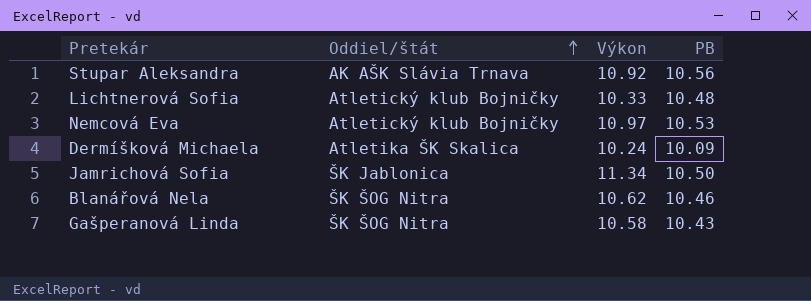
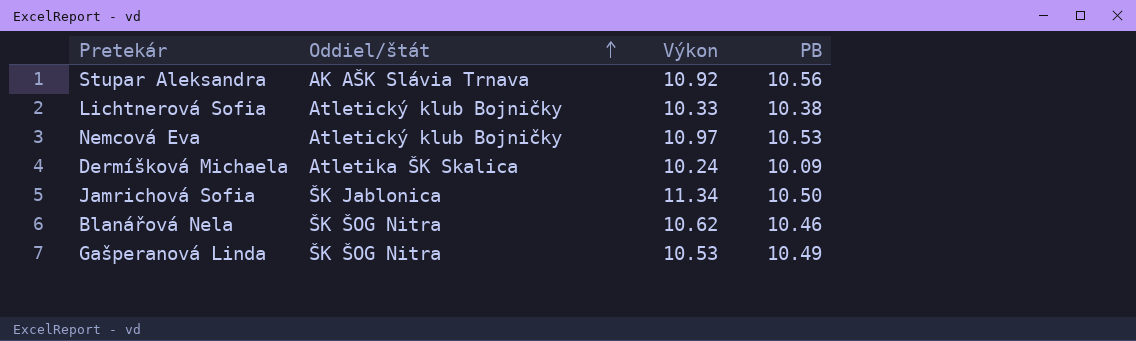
Lichtnerová Sofia | PB: 10.48 -> 10.38
Gašperanová Linda | Výkon: 10.58 -> 10.53
Gašperanová Linda | PB: 10.43 -> 10.49

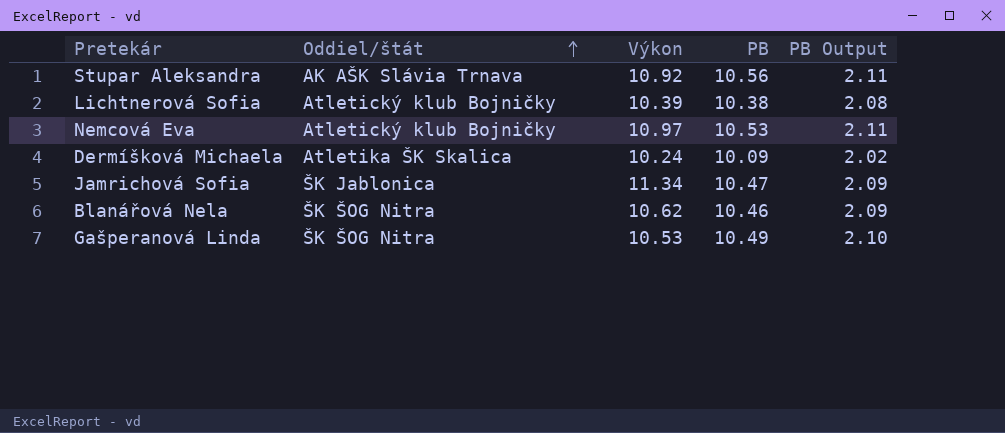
column PB Output | formula: none -> [PB] * 0.2
Lichtnerová Sofia | Výkon: 10.33 -> 10.39
Jamrichová Sofia | PB: 10.50 -> 10.47

